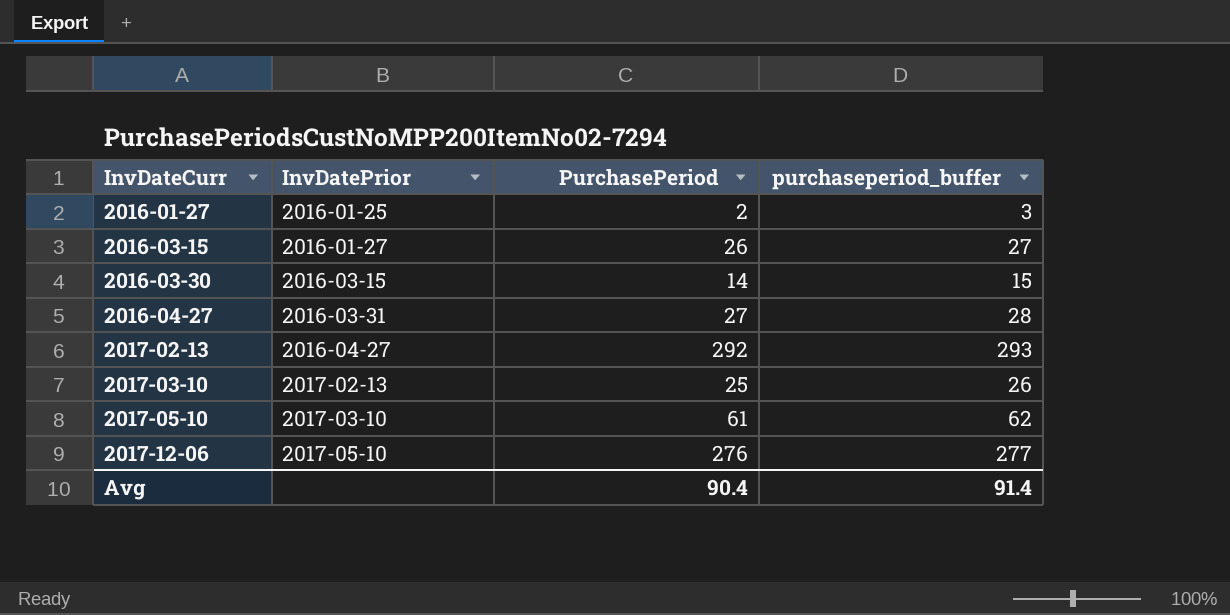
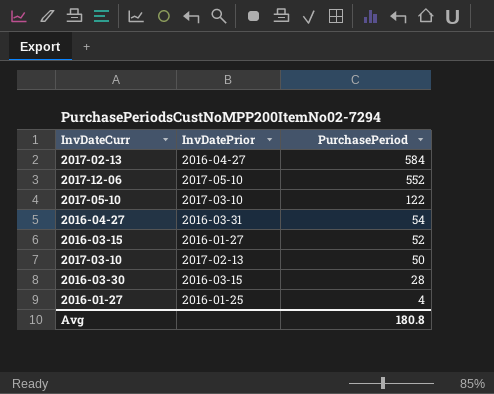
row order: InvDateCurr ascending -> PurchasePeriod descending
column purchaseperiod_buffer | formula: [PurchasePeriod] + 1 -> none
2017-02-13 | PurchasePeriod: 292 -> 584
2017-12-06 | PurchasePeriod: 276 -> 552
2017-05-10 | PurchasePeriod: 61 -> 122
2016-04-27 | PurchasePeriod: 27 -> 54
2016-03-15 | PurchasePeriod: 26 -> 52
2017-03-10 | PurchasePeriod: 25 -> 50
2016-03-30 | PurchasePeriod: 14 -> 28
2016-01-27 | PurchasePeriod: 2 -> 4
Avg | PurchasePeriod: 90.4 -> 180.8

